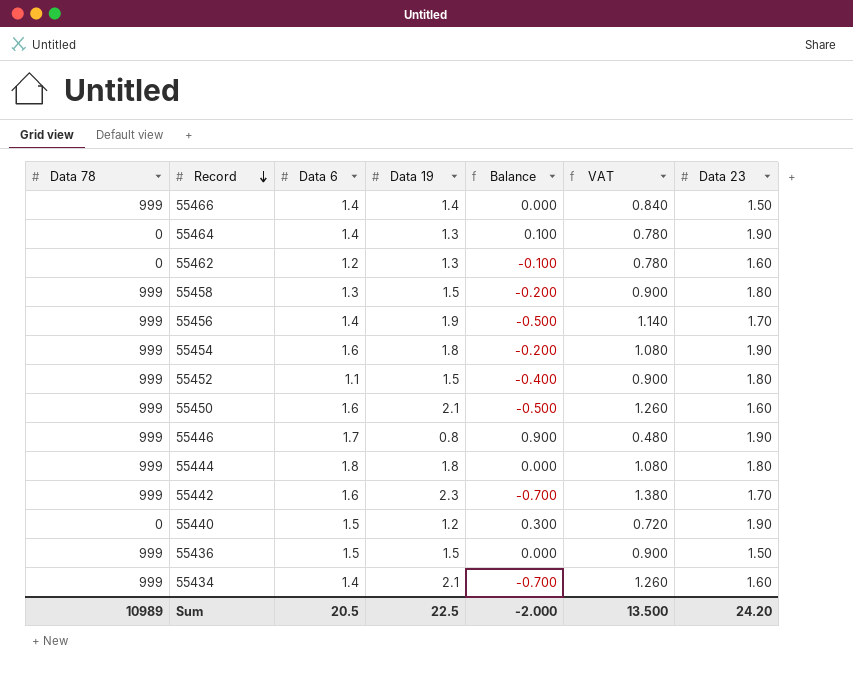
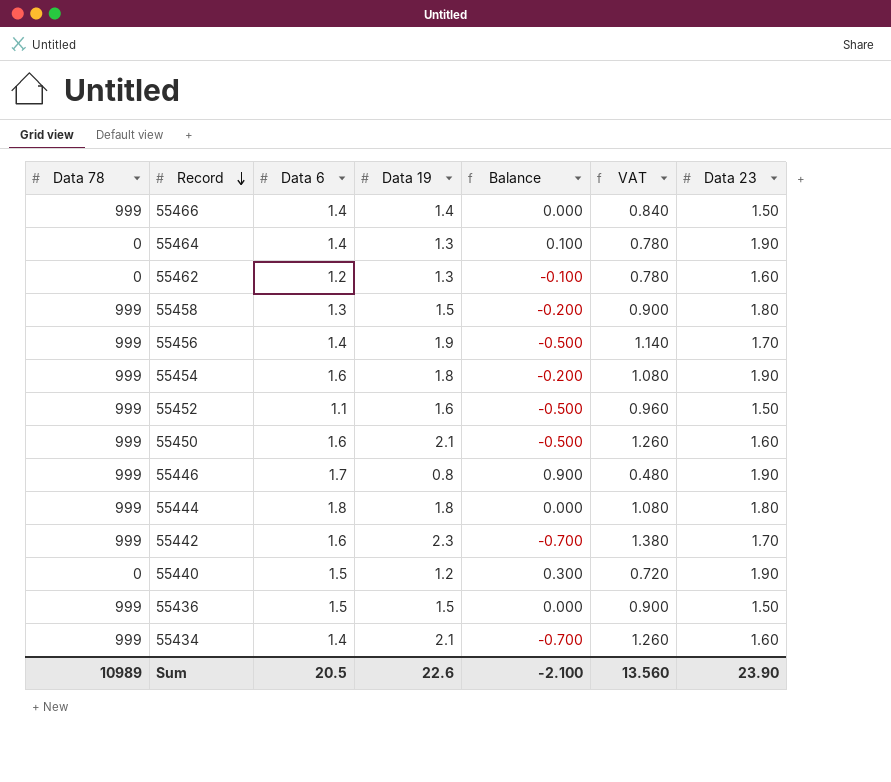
55452 | Data 19: 1.5 -> 1.6
55452 | Balance: -0.400 -> -0.500
55452 | VAT: 0.900 -> 0.960
55452 | Data 23: 1.80 -> 1.50
Sum | Data 19: 22.5 -> 22.6
Sum | Balance: -2.000 -> -2.100
Sum | VAT: 13.500 -> 13.560
Sum | Data 23: 24.20 -> 23.90

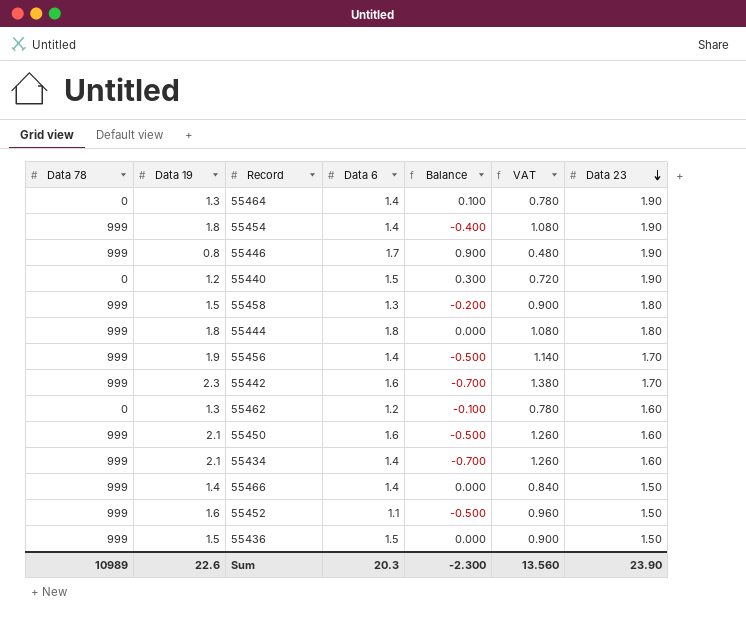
row order: Record descending -> Data 23 descending
column Data 19 | position: 4 -> 2
55454 | Data 6: 1.6 -> 1.4
55454 | Balance: -0.200 -> -0.400
Sum | Data 6: 20.5 -> 20.3
Sum | Balance: -2.100 -> -2.300

